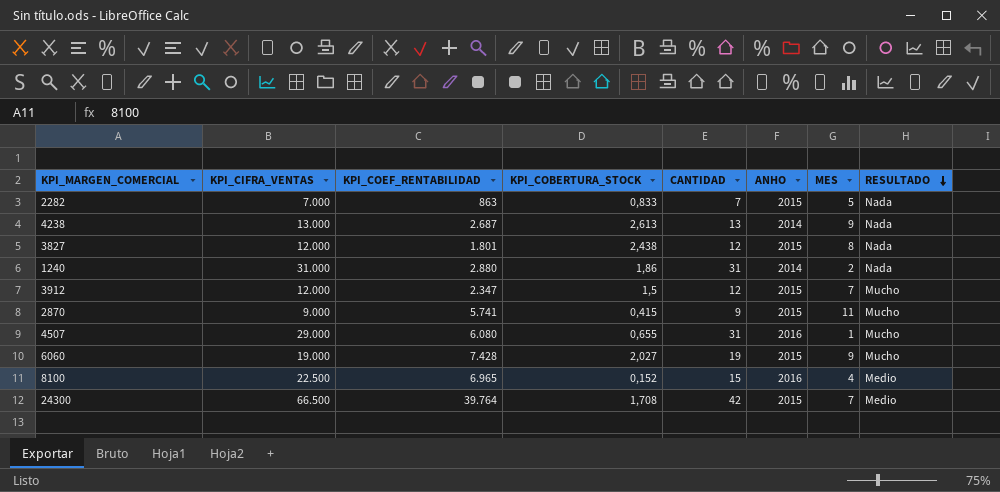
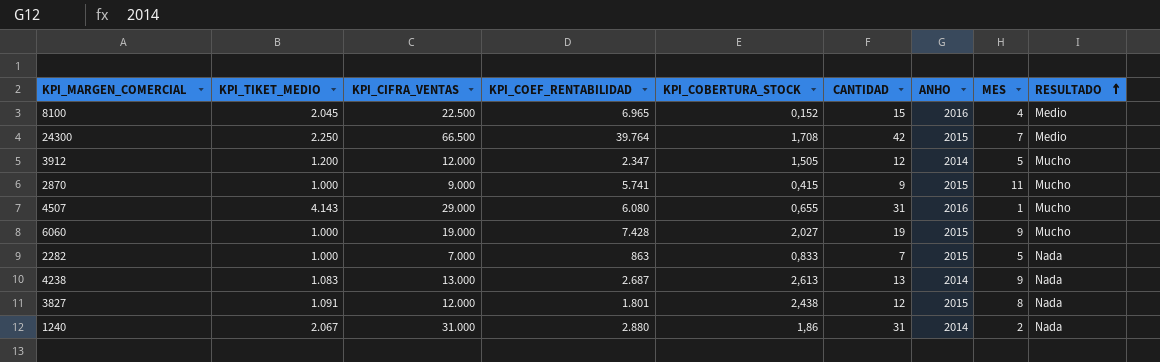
row order: RESULTADO descending -> RESULTADO ascending
column KPI_TIKET_MEDIO | position: none -> 2
3912 | KPI_COBERTURA_STOCK: 1,5 -> 1,505
3912 | ANHO: 2015 -> 2014
3912 | MES: 7 -> 5

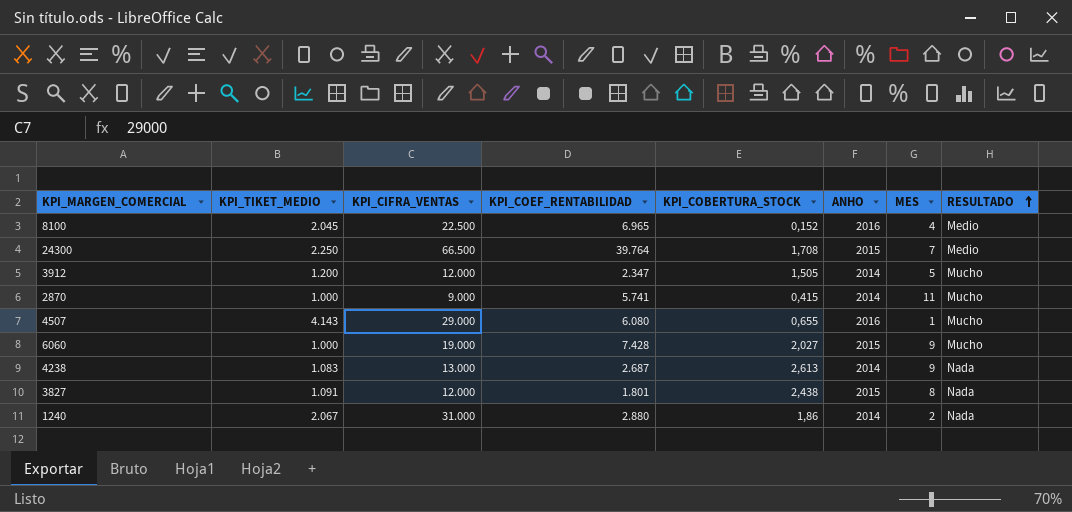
column CANTIDAD | position: 6 -> none
row 2282: 1.000 | 7.000 | 863 | 0,833 | 7 | 2015 | 5 | Nada -> none
2870 | ANHO: 2015 -> 2014

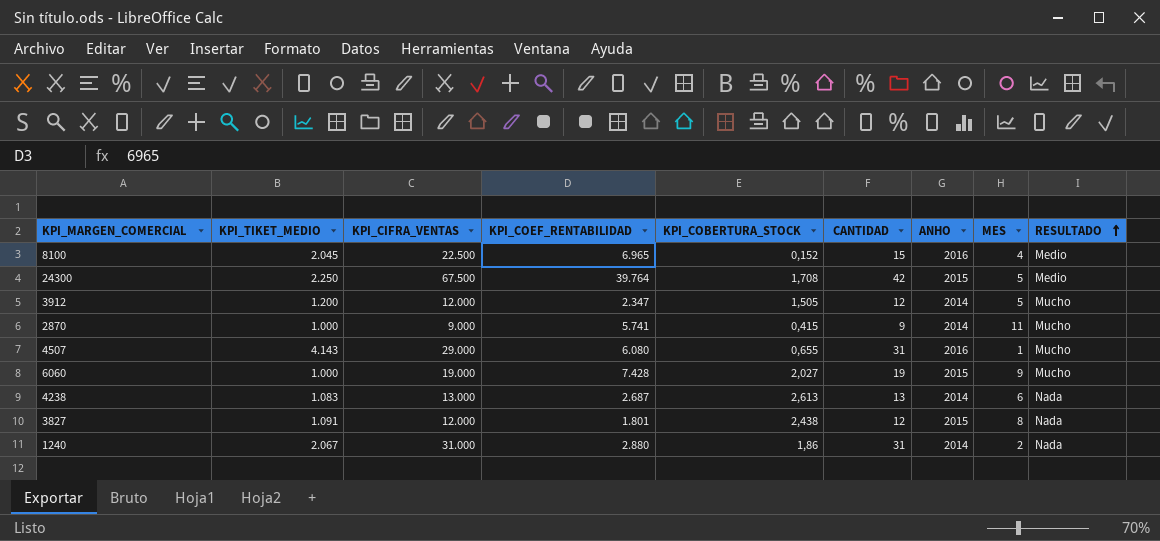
column CANTIDAD | position: none -> 6
24300 | KPI_CIFRA_VENTAS: 66.500 -> 67.500
24300 | MES: 7 -> 5
4238 | MES: 9 -> 6

